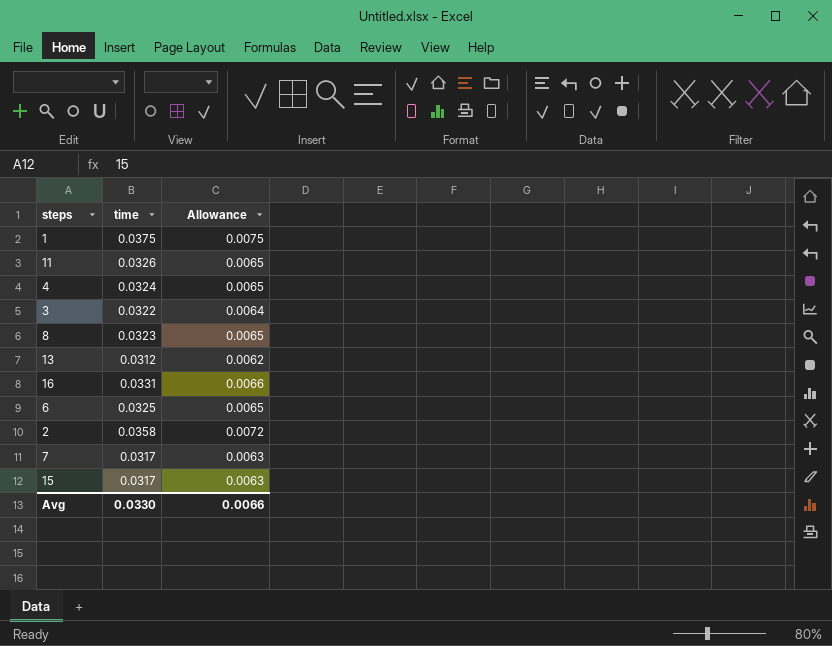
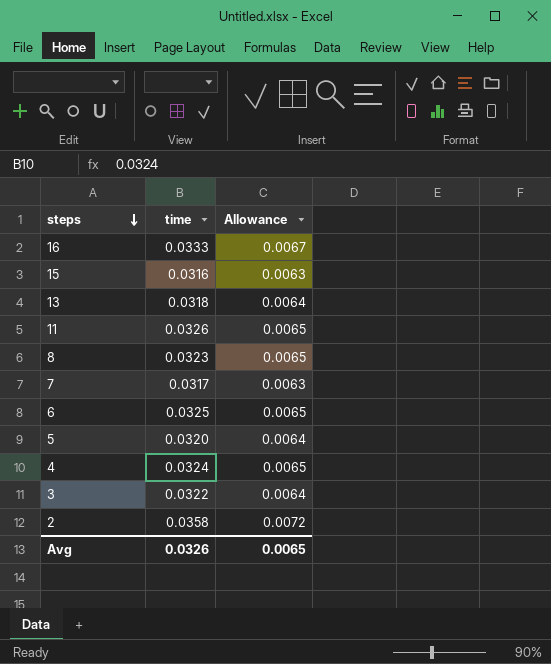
row order: none -> steps descending
row 1: 0.0375 | 0.0075 -> none
16 | time: 0.0331 -> 0.0333
16 | Allowance: 0.0066 -> 0.0067
15 | time: 0.0317 -> 0.0316
13 | time: 0.0312 -> 0.0318
13 | Allowance: 0.0062 -> 0.0064
row 5: none -> 0.0320 | 0.0064
Avg | time: 0.0330 -> 0.0326
Avg | Allowance: 0.0066 -> 0.0065

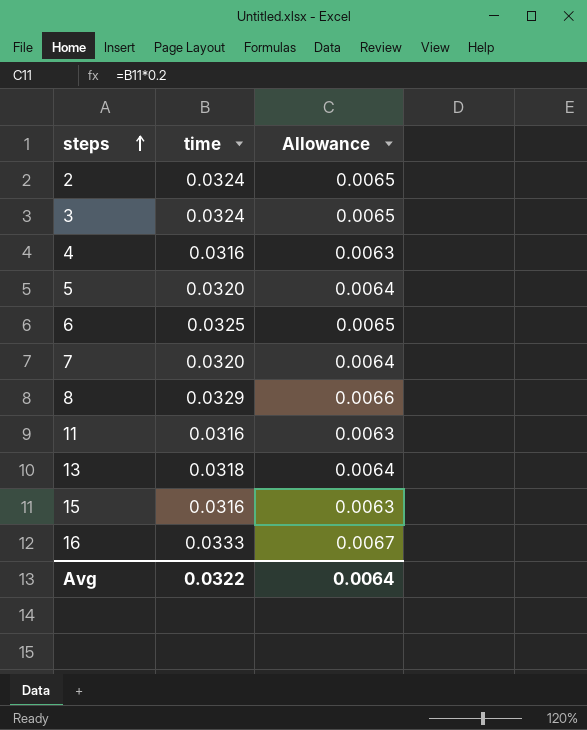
row order: steps descending -> steps ascending
2 | time: 0.0358 -> 0.0324
2 | Allowance: 0.0072 -> 0.0065
3 | time: 0.0322 -> 0.0324
3 | Allowance: 0.0064 -> 0.0065
4 | time: 0.0324 -> 0.0316
4 | Allowance: 0.0065 -> 0.0063
7 | time: 0.0317 -> 0.0320
7 | Allowance: 0.0063 -> 0.0064
8 | time: 0.0323 -> 0.0329
8 | Allowance: 0.0065 -> 0.0066
11 | time: 0.0326 -> 0.0316
11 | Allowance: 0.0065 -> 0.0063
Avg | time: 0.0326 -> 0.0322
Avg | Allowance: 0.0065 -> 0.0064

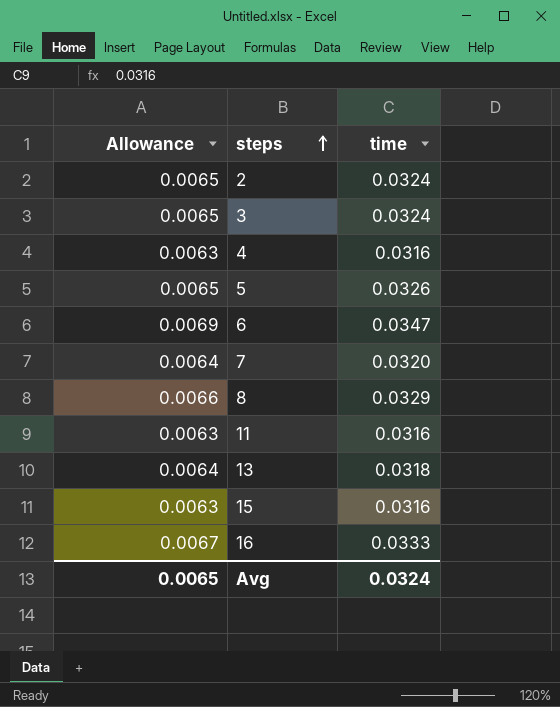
column Allowance | position: 3 -> 1
5 | Allowance: 0.0064 -> 0.0065
5 | time: 0.0320 -> 0.0326
6 | Allowance: 0.0065 -> 0.0069
6 | time: 0.0325 -> 0.0347
Avg | Allowance: 0.0064 -> 0.0065
Avg | time: 0.0322 -> 0.0324

